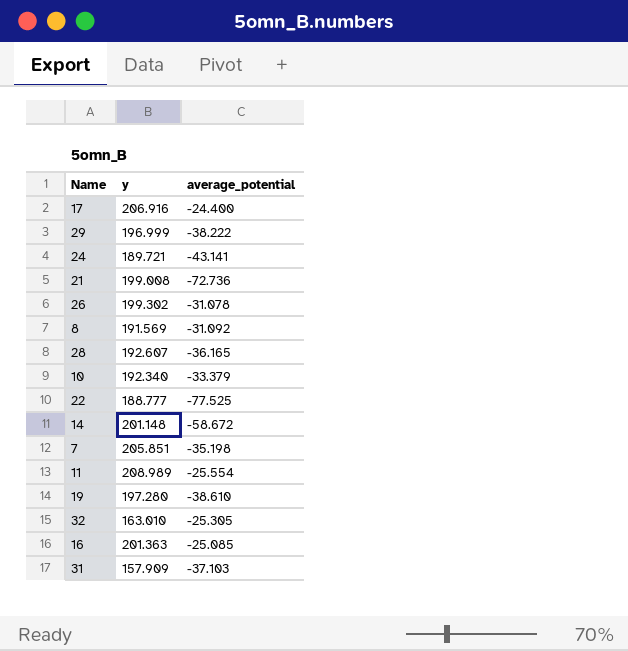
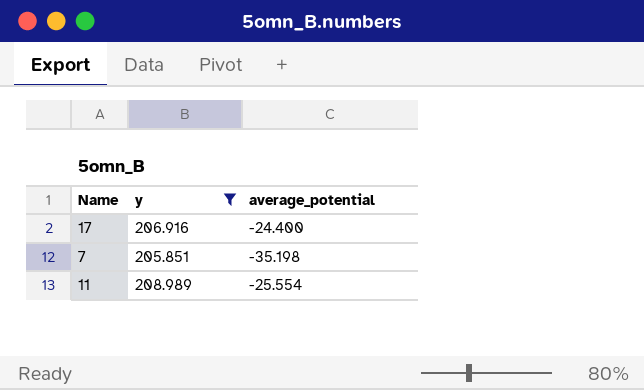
filter: none -> y >= 205.851

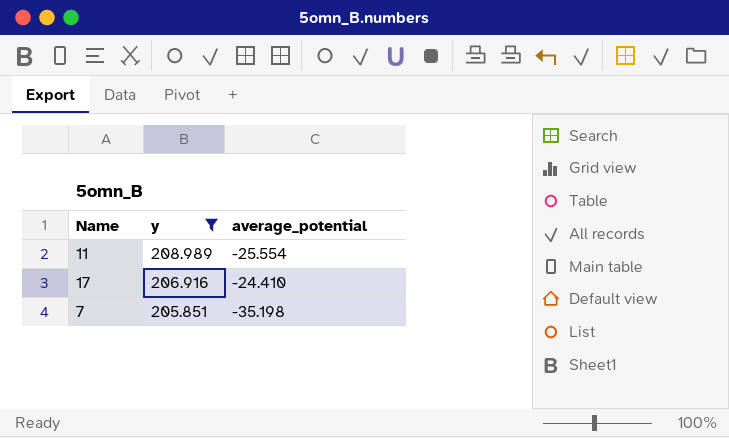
row order: none -> y descending
17 | average_potential: -24.400 -> -24.410

